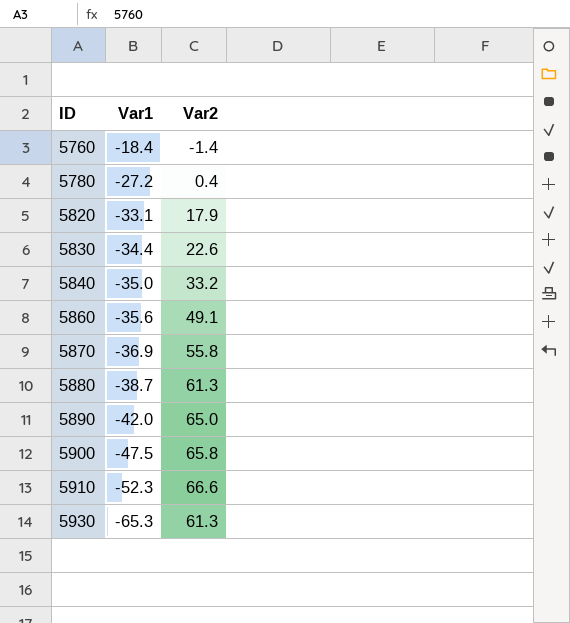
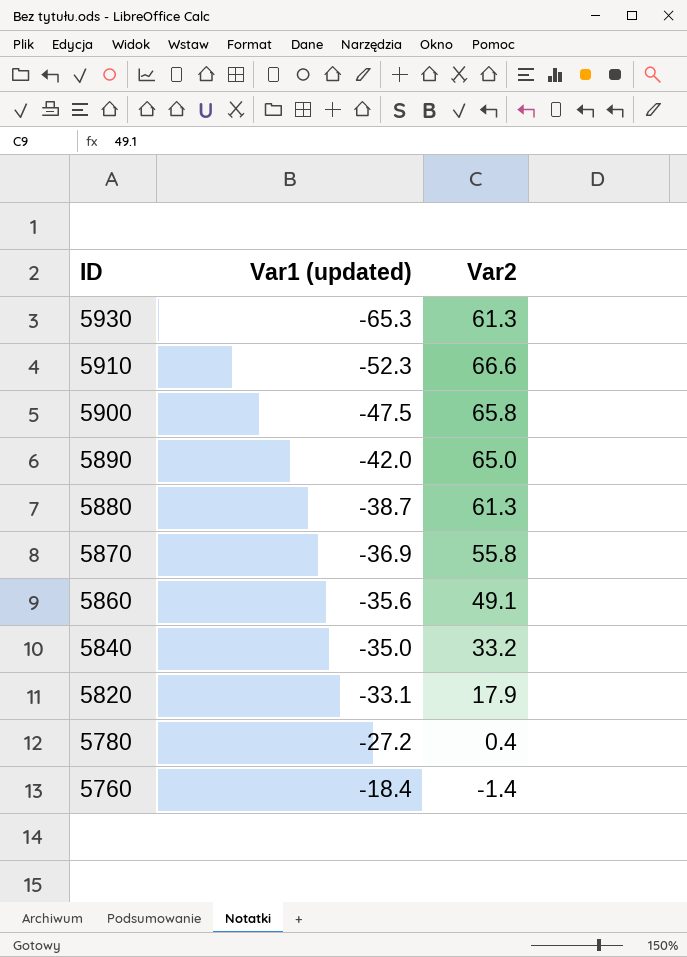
row order: ID ascending -> ID descending
column name: Var1 -> Var1 (updated)
row 5830: -34.4 | 22.6 -> none

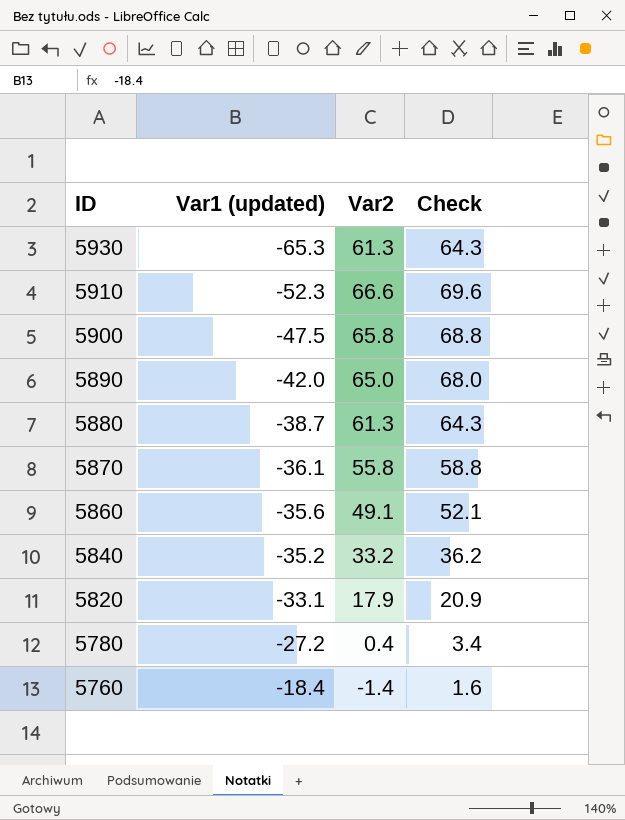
column Check | formula: none -> [Var2] + 3
5870 | Var1 (updated): -36.9 -> -36.1
5840 | Var1 (updated): -35.0 -> -35.2

